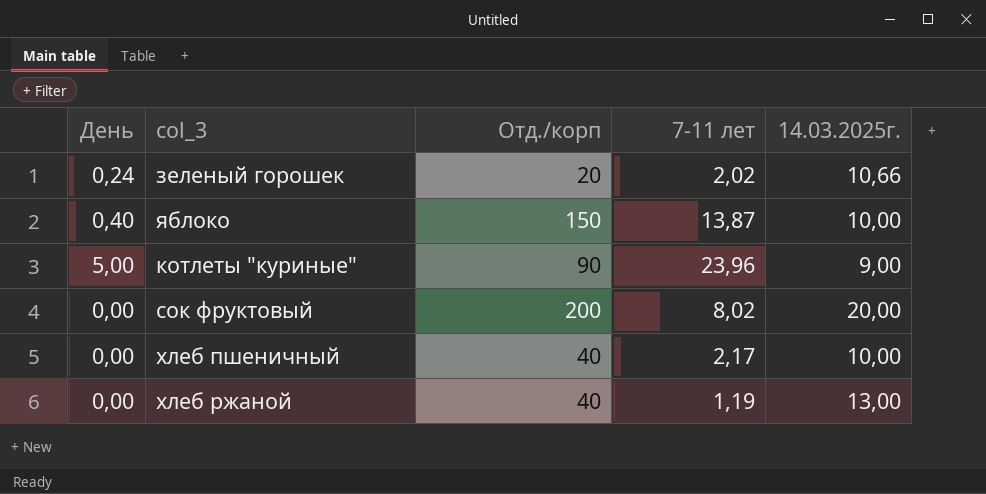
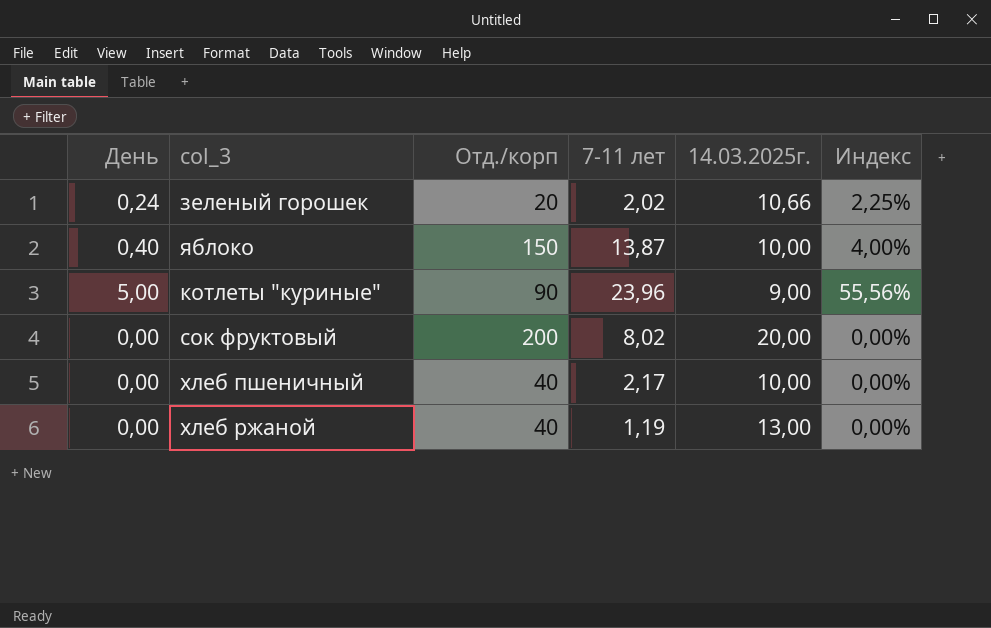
column Индекс | formula: none -> [День] / [14.03.2025г.]

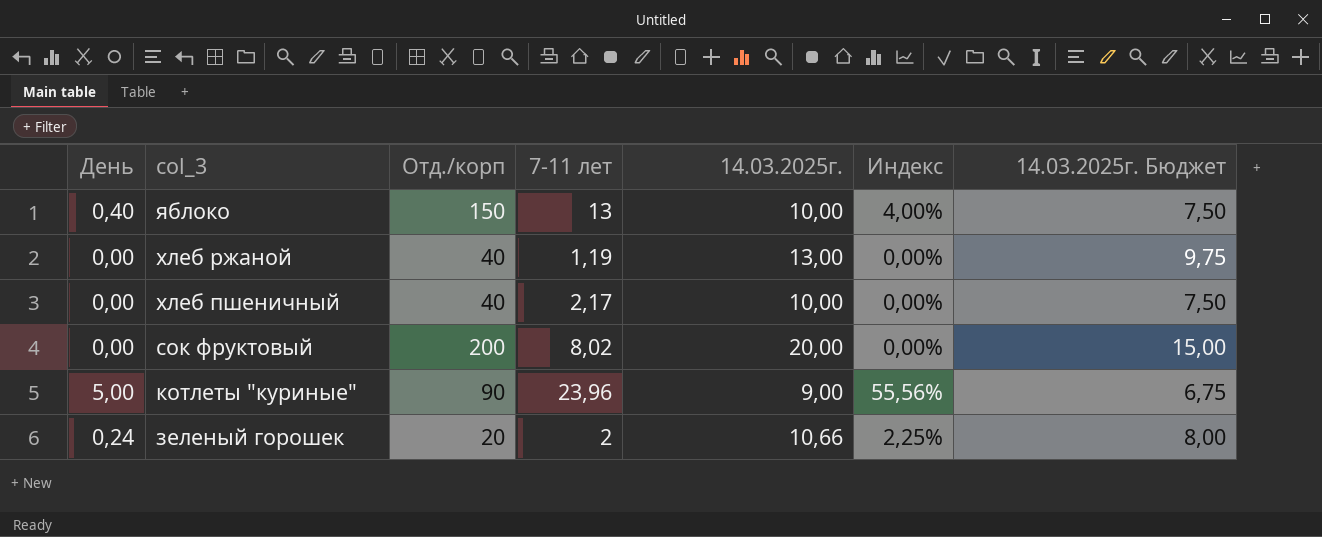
row order: none -> col_3 descending
column 14.03.2025г. Бюджет | formula: none -> [14.03.2025г.] * 0,75
яблоко | 7-11 лет: 13,87 -> 13
зеленый горошек | 7-11 лет: 2,02 -> 2

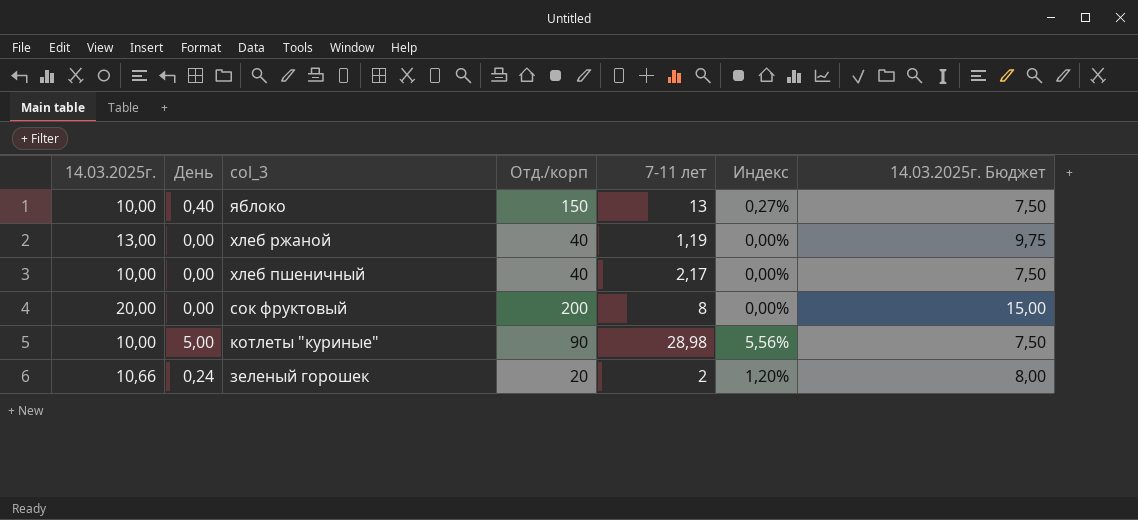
column 14.03.2025г. | position: 5 -> 1
column Индекс | formula: [День] / [14.03.2025г.] -> [День] / [Отд./корп]
сок фруктовый | 7-11 лет: 8,02 -> 8
котлеты "куриные" | 14.03.2025г.: 9,00 -> 10,00
котлеты "куриные" | 7-11 лет: 23,96 -> 28,98
котлеты "куриные" | 14.03.2025г. Бюджет: 6,75 -> 7,50

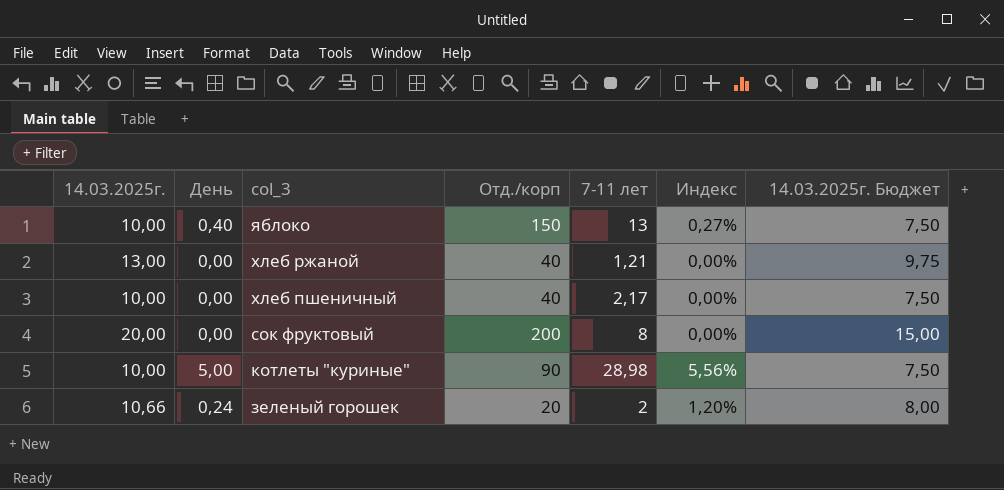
хлеб ржаной | 7-11 лет: 1,19 -> 1,21

